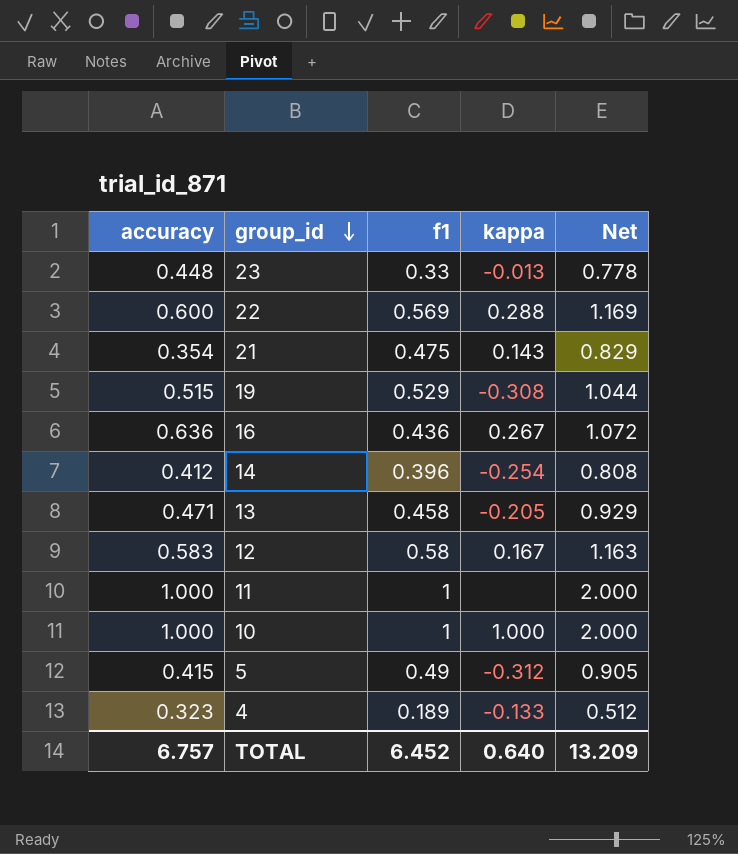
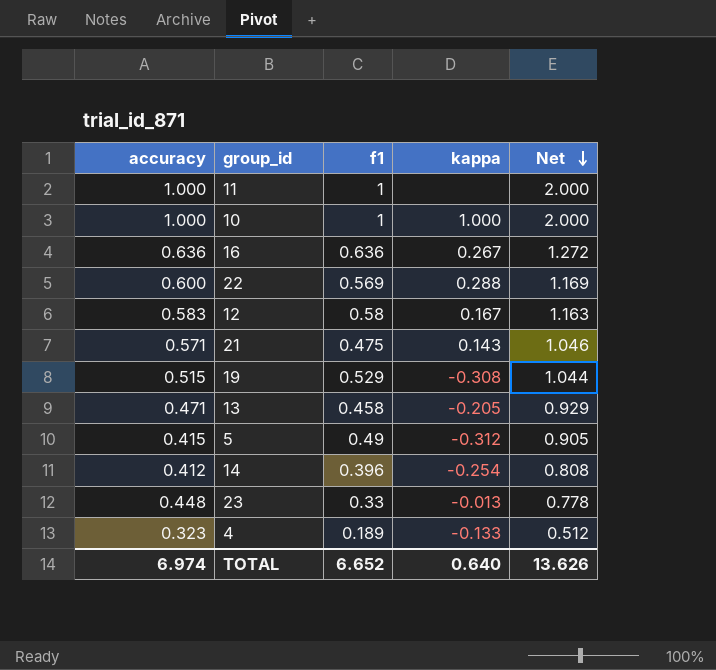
row order: group_id descending -> Net descending
16 | f1: 0.436 -> 0.636
16 | Net: 1.072 -> 1.272
21 | accuracy: 0.354 -> 0.571
21 | Net: 0.829 -> 1.046
TOTAL | accuracy: 6.757 -> 6.974
TOTAL | f1: 6.452 -> 6.652
TOTAL | Net: 13.209 -> 13.626

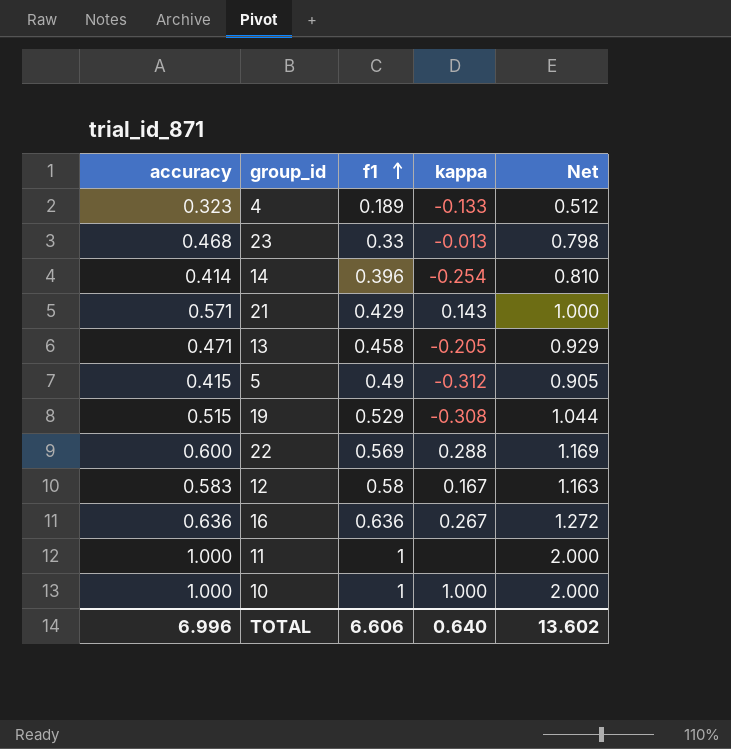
row order: Net descending -> f1 ascending
23 | accuracy: 0.448 -> 0.468
23 | Net: 0.778 -> 0.798
14 | accuracy: 0.412 -> 0.414
14 | Net: 0.808 -> 0.810
21 | f1: 0.475 -> 0.429
21 | Net: 1.046 -> 1.000
TOTAL | accuracy: 6.974 -> 6.996
TOTAL | f1: 6.652 -> 6.606
TOTAL | Net: 13.626 -> 13.602

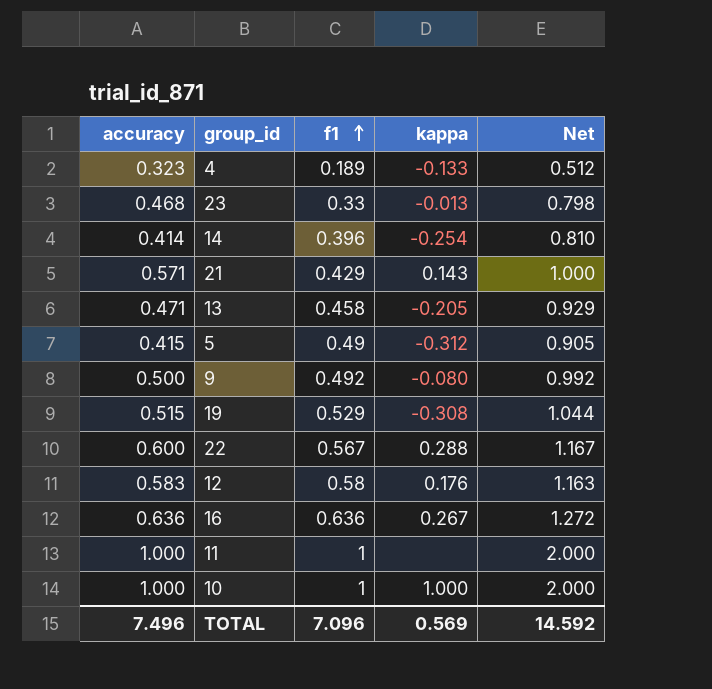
row 9: none -> 0.500 | 0.492 | -0.080 | 0.992
22 | f1: 0.569 -> 0.567
22 | Net: 1.169 -> 1.167
12 | kappa: 0.167 -> 0.176
TOTAL | accuracy: 6.996 -> 7.496
TOTAL | f1: 6.606 -> 7.096
TOTAL | kappa: 0.640 -> 0.569
TOTAL | Net: 13.602 -> 14.592

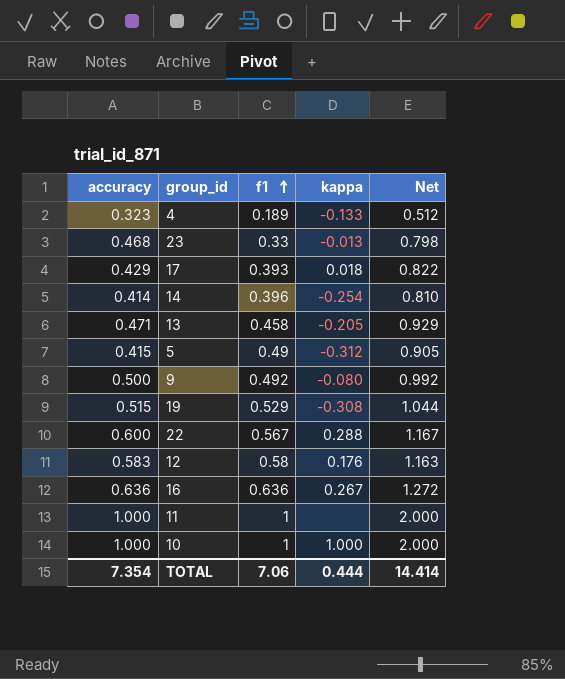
row 21: 0.571 | 0.429 | 0.143 | 1.000 -> none
row 17: none -> 0.429 | 0.393 | 0.018 | 0.822
TOTAL | accuracy: 7.496 -> 7.354
TOTAL | f1: 7.096 -> 7.06
TOTAL | kappa: 0.569 -> 0.444
TOTAL | Net: 14.592 -> 14.414

